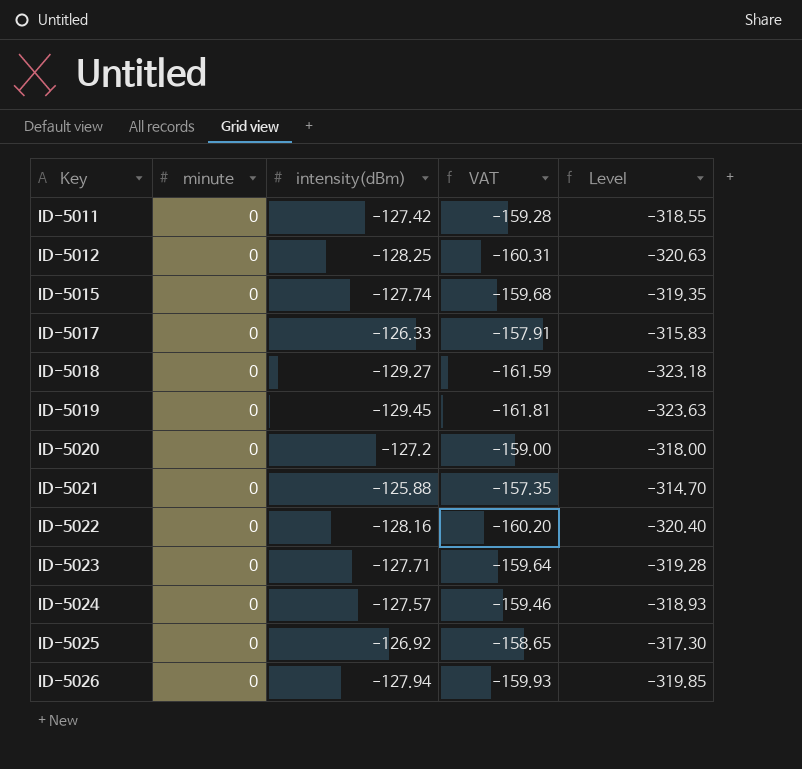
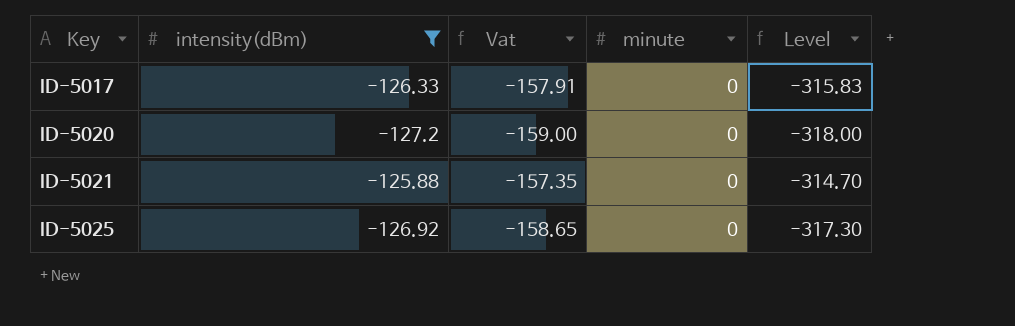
filter: none -> intensity(dBm) >= -127.2
column name: VAT -> Vat
column minute | position: 2 -> 4

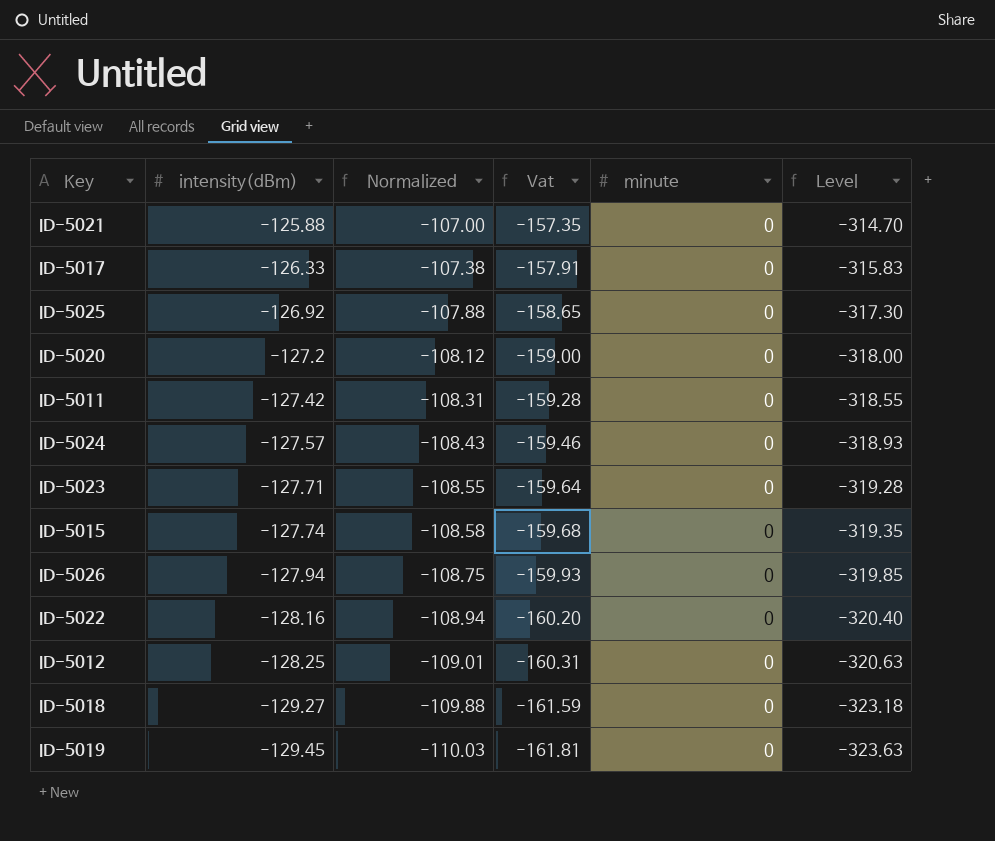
filter: intensity(dBm) >= -127.2 -> none
row order: Key ascending -> intensity(dBm) descending
column Normalized | formula: none -> [intensity(dBm)] * 0.85

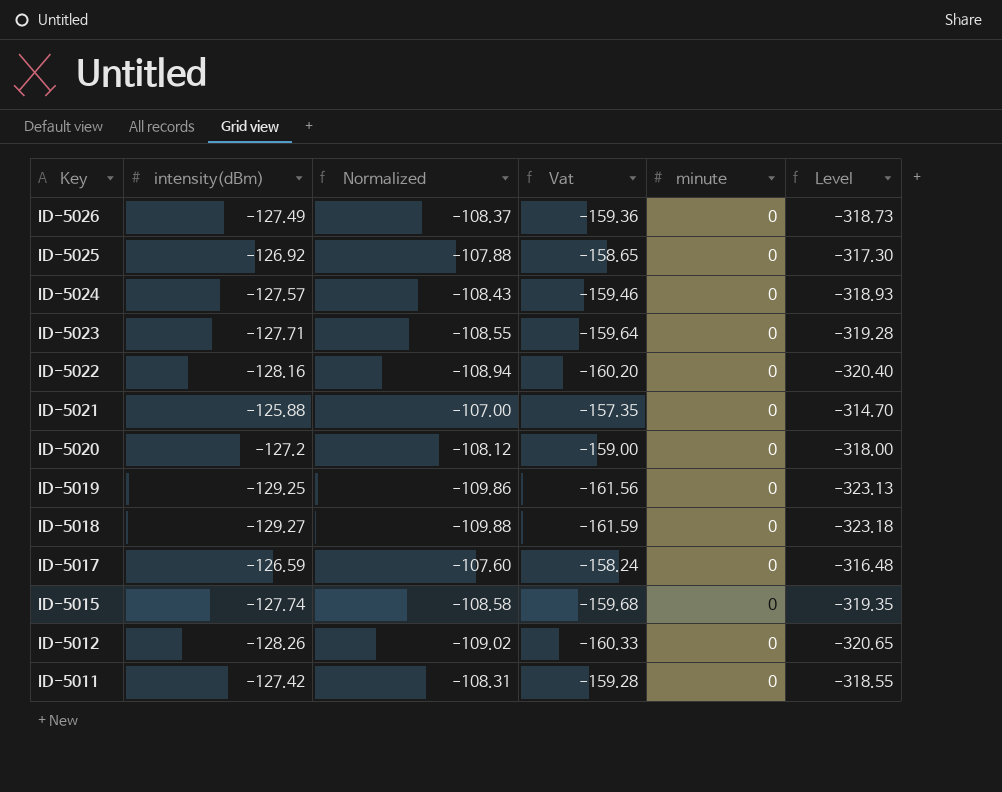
row order: intensity(dBm) descending -> Key descending
ID-5026 | intensity(dBm): -127.94 -> -127.49
ID-5026 | Normalized: -108.75 -> -108.37
ID-5026 | Vat: -159.93 -> -159.36
ID-5026 | Level: -319.85 -> -318.73
ID-5019 | intensity(dBm): -129.45 -> -129.25
ID-5019 | Normalized: -110.03 -> -109.86
ID-5019 | Vat: -161.81 -> -161.56
ID-5019 | Level: -323.63 -> -323.13
ID-5017 | intensity(dBm): -126.33 -> -126.59
ID-5017 | Normalized: -107.38 -> -107.60
ID-5017 | Vat: -157.91 -> -158.24
ID-5017 | Level: -315.83 -> -316.48
ID-5012 | intensity(dBm): -128.25 -> -128.26
ID-5012 | Normalized: -109.01 -> -109.02
ID-5012 | Vat: -160.31 -> -160.33
ID-5012 | Level: -320.63 -> -320.65

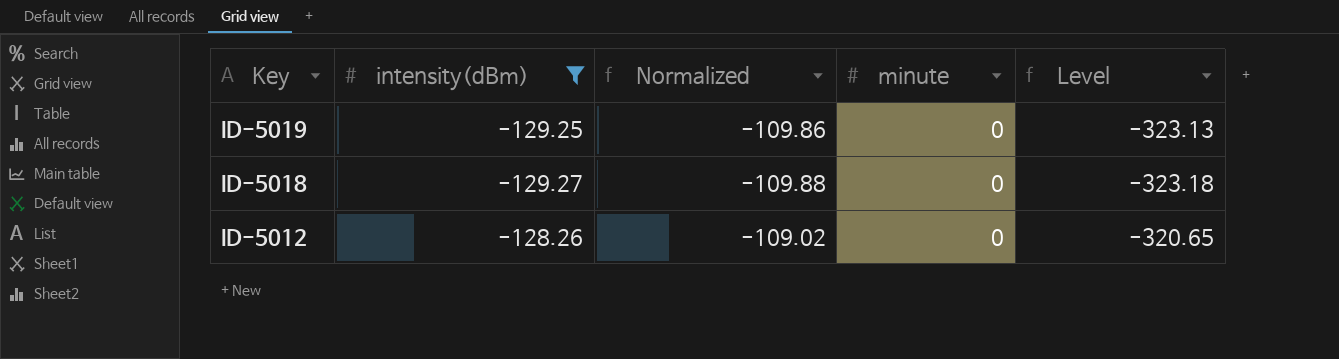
filter: none -> intensity(dBm) <= -128.26
column Vat | formula: [intensity(dBm)] * 1.25 -> none

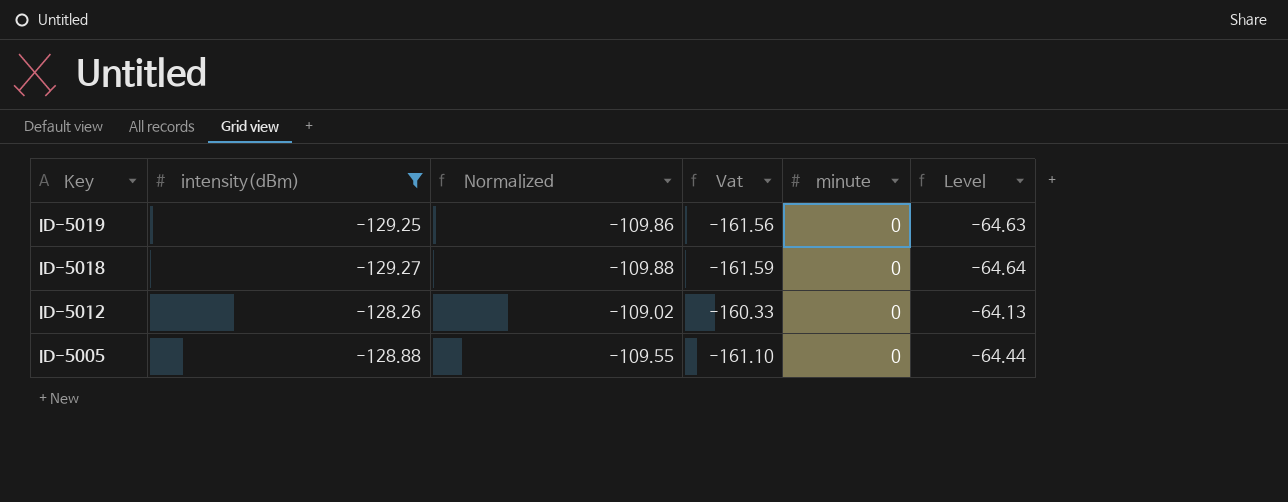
column Vat | formula: none -> [intensity(dBm)] * 1.25
column Level | formula: [intensity(dBm)] * 2.5 -> [intensity(dBm)] * 0.5
row ID-5005: none -> -128.88 | -109.55 | -161.10 | 0 | -64.44

